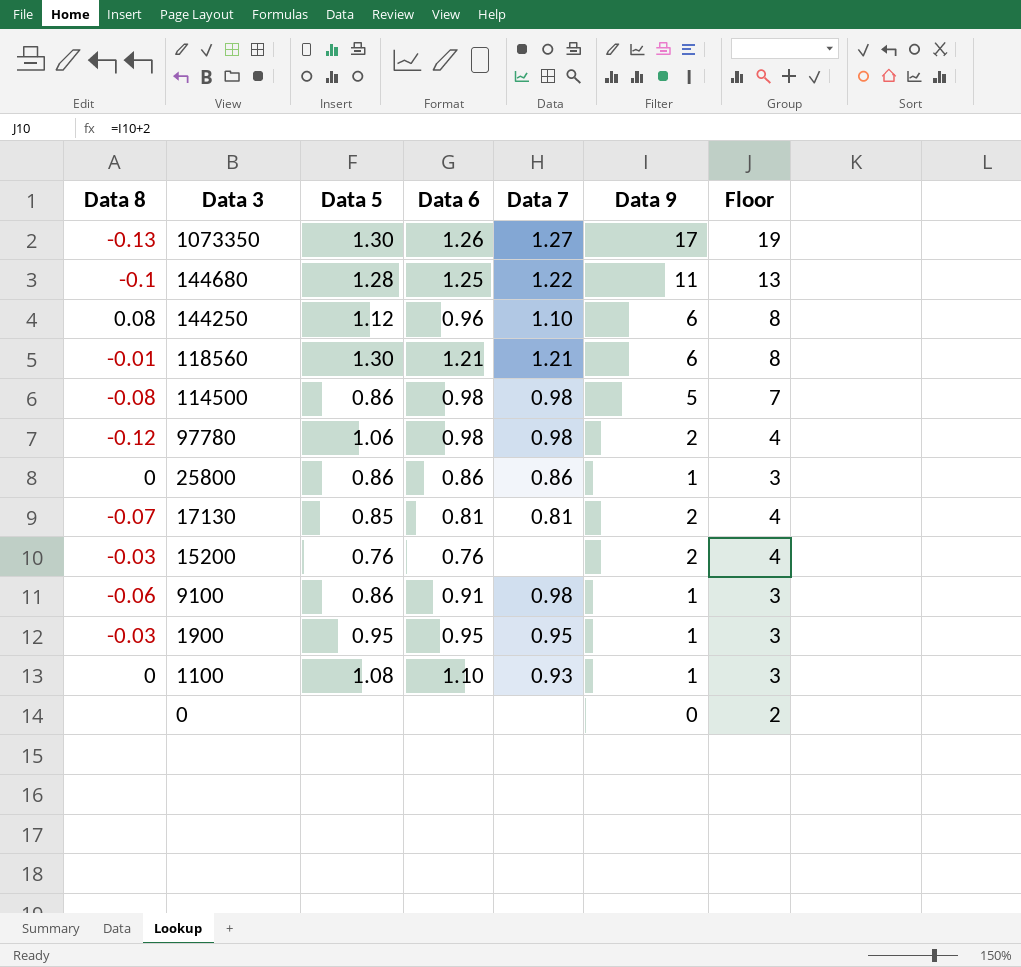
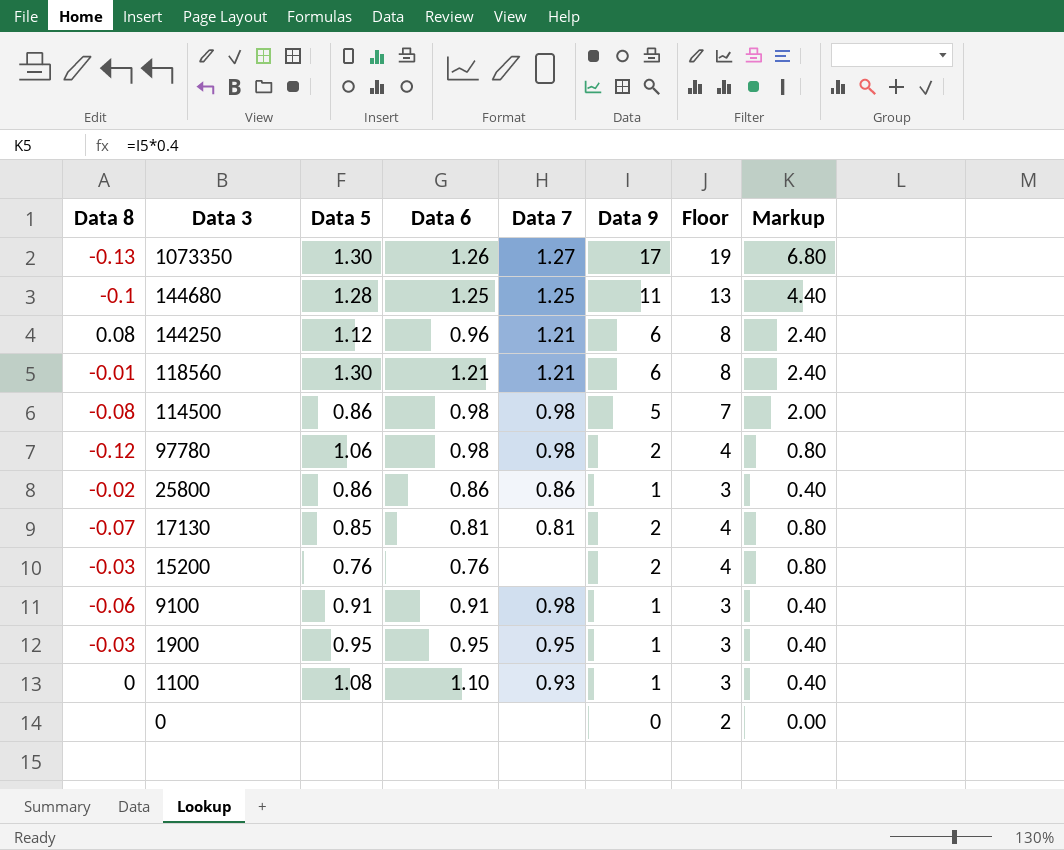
column Markup | formula: none -> [Data 9] * 0.4
144680 | Data 7: 1.22 -> 1.25
144250 | Data 7: 1.10 -> 1.21
25800 | Data 8: 0 -> -0.02
9100 | Data 5: 0.86 -> 0.91

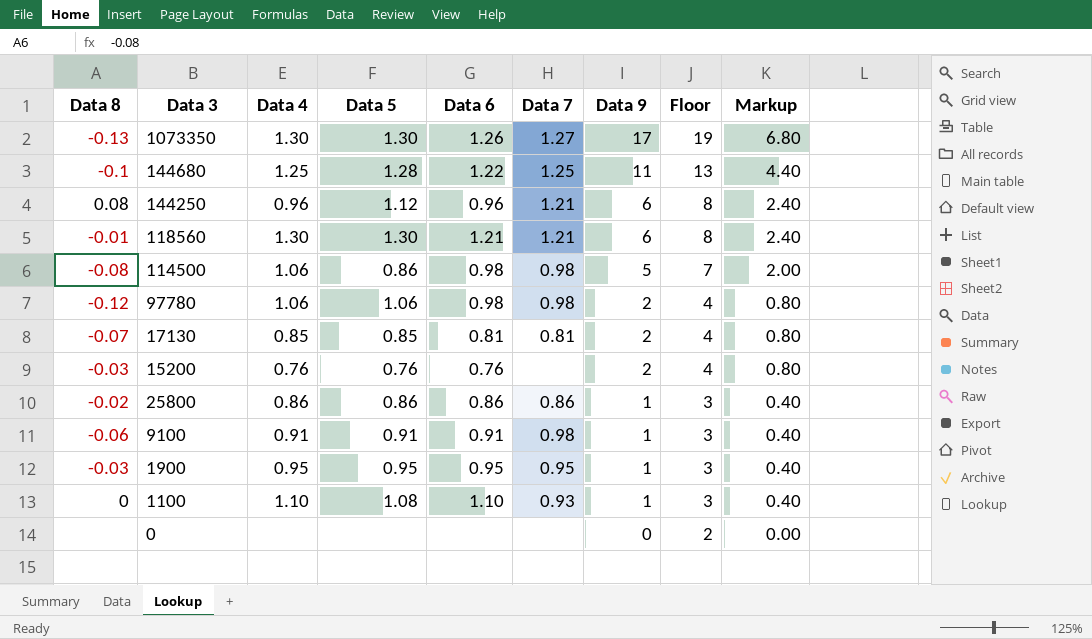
row order: Data 3 descending -> Data 9 descending
column Data 4 | position: none -> 3
144680 | Data 6: 1.25 -> 1.22

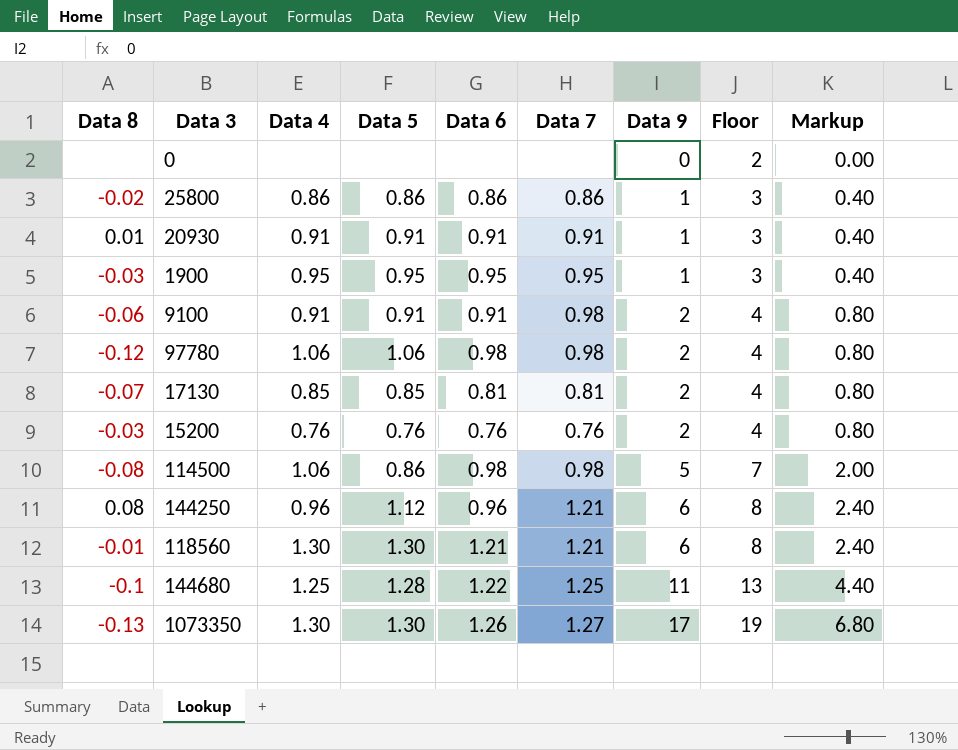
row order: Data 9 descending -> Data 9 ascending
row 1100: 0 | 1.10 | 1.08 | 1.10 | 0.93 | 1 | 3 | 0.40 -> none
row 20930: none -> 0.01 | 0.91 | 0.91 | 0.91 | 0.91 | 1 | 3 | 0.40
9100 | Data 9: 1 -> 2
9100 | Floor: 3 -> 4
9100 | Markup: 0.40 -> 0.80
15200 | Data 7: none -> 0.76

